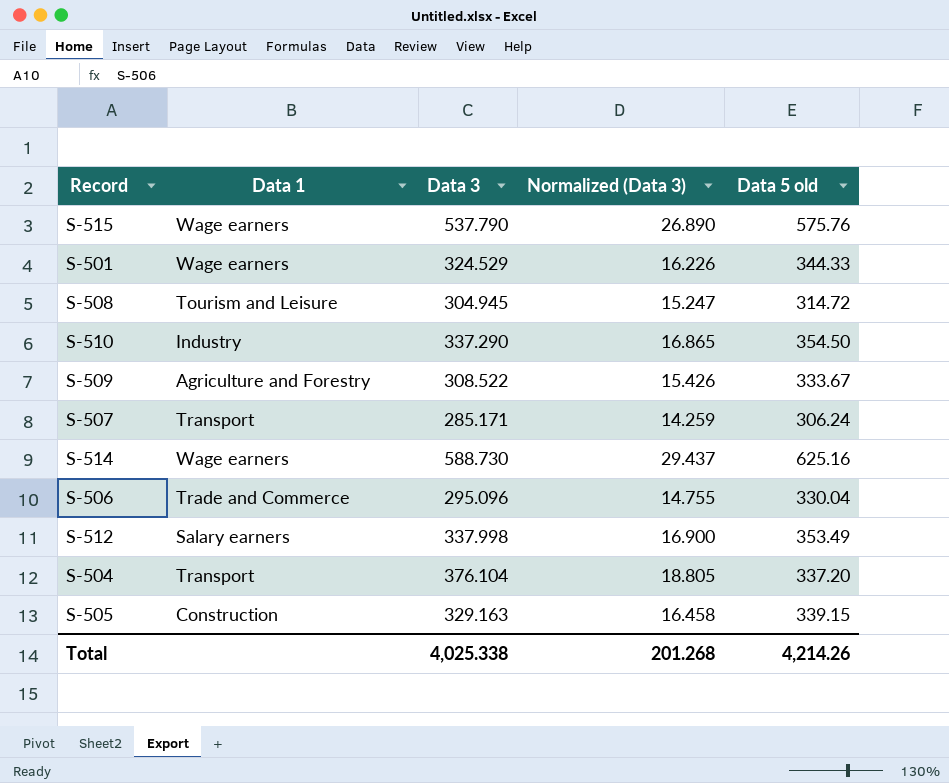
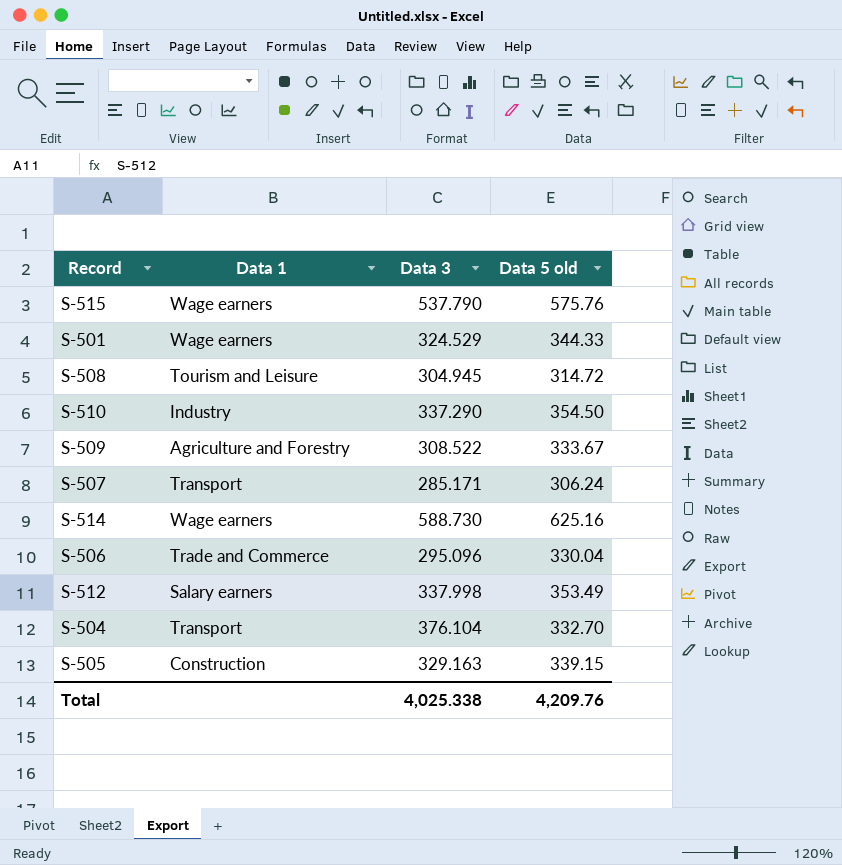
column Normalized (Data 3) | formula: [Data 3] * 0.05 -> none
S-504 | Data 5 old: 337.20 -> 332.70
Total | Data 5 old: 4,214.26 -> 4,209.76

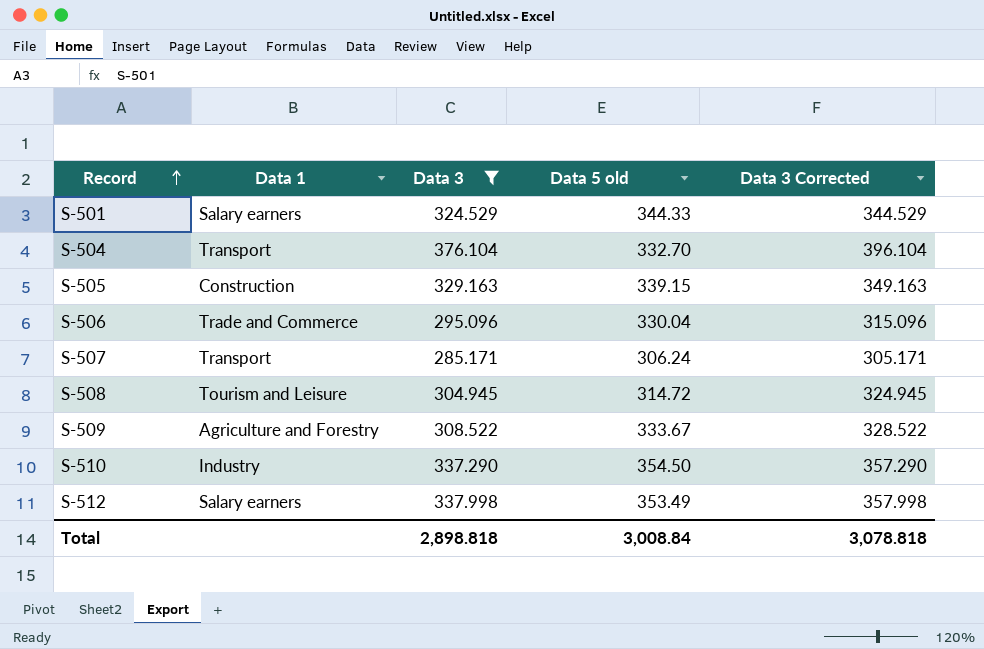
filter: none -> Data 3 <= 376.104
row order: none -> Record ascending
column Data 3 Corrected | formula: none -> [Data 3] + 20
S-501 | Data 1: Wage earners -> Salary earners
Total | Data 3: 4,025.338 -> 2,898.818
Total | Data 5 old: 4,209.76 -> 3,008.84

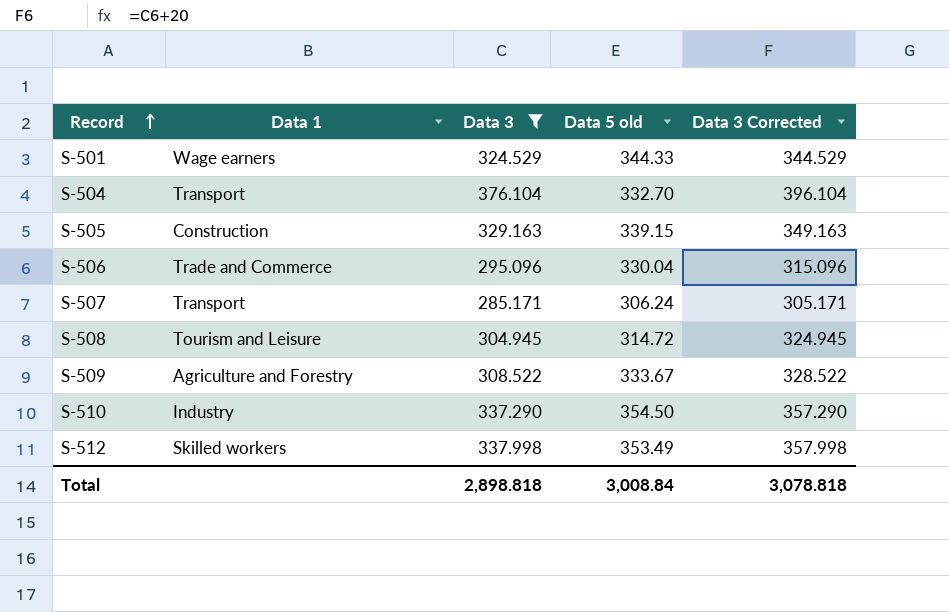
S-501 | Data 1: Salary earners -> Wage earners
S-512 | Data 1: Salary earners -> Skilled workers

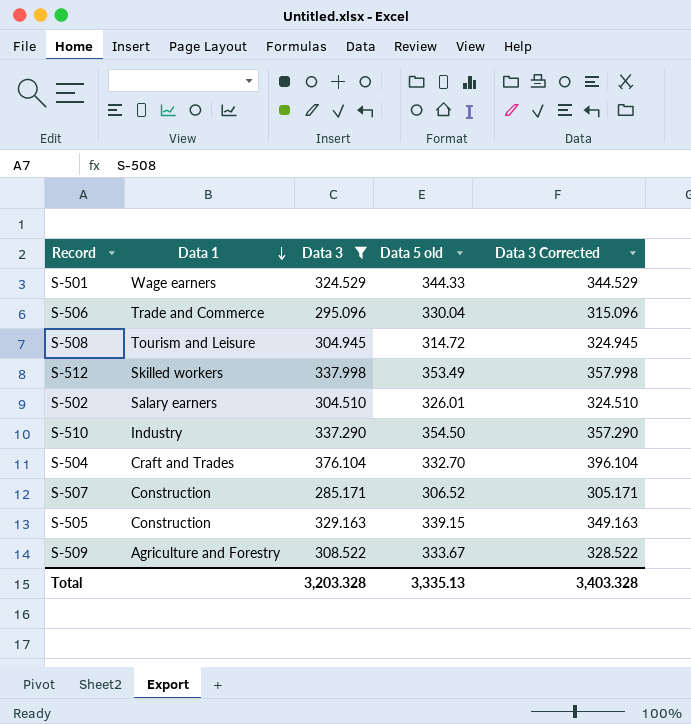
row order: Record ascending -> Data 1 descending
row S-502: none -> Salary earners | 304.510 | 326.01 | 324.510
S-504 | Data 1: Transport -> Craft and Trades
S-507 | Data 1: Transport -> Construction
S-507 | Data 5 old: 306.24 -> 306.52
Total | Data 3: 2,898.818 -> 3,203.328
Total | Data 5 old: 3,008.84 -> 3,335.13
Total | Data 3 Corrected: 3,078.818 -> 3,403.328

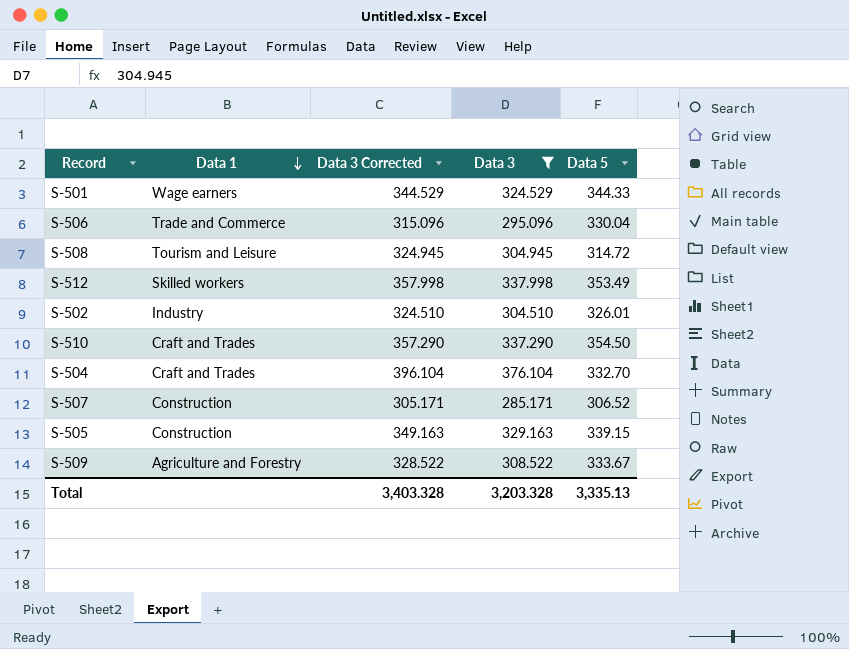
column Data 3 Corrected | position: 5 -> 3
column name: Data 5 old -> Data 5
S-502 | Data 1: Salary earners -> Industry
S-510 | Data 1: Industry -> Craft and Trades

